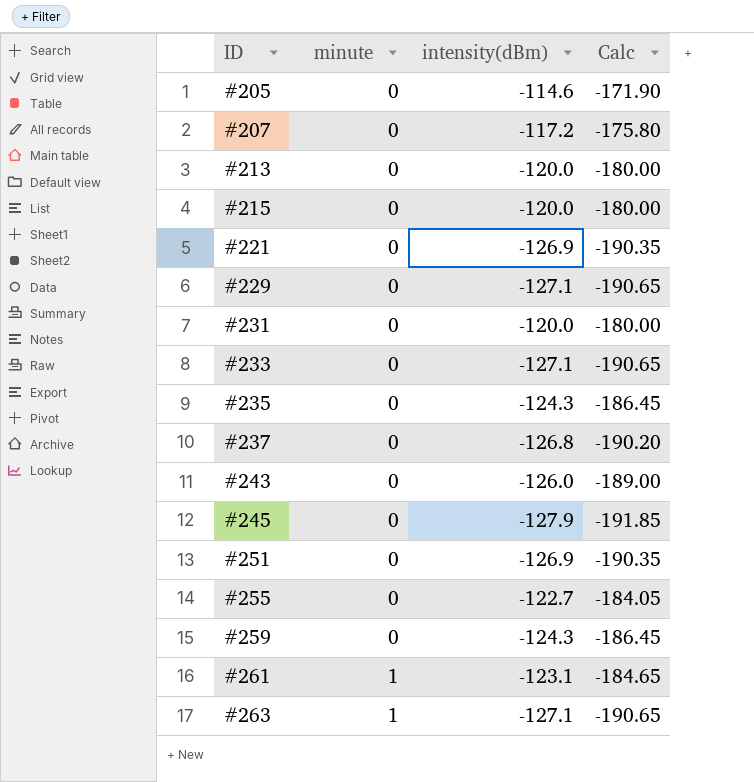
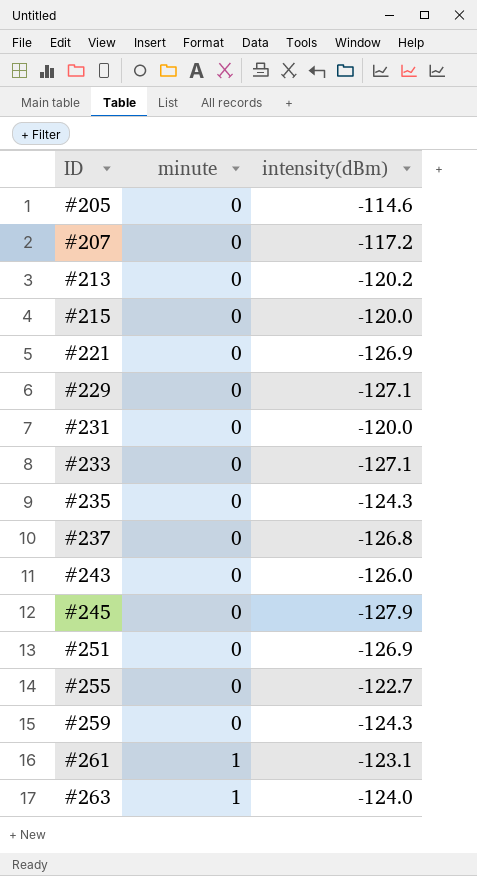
column Calc | formula: [intensity(dBm)] * 1.5 -> none
#213 | intensity(dBm): -120.0 -> -120.2
#263 | intensity(dBm): -127.1 -> -124.0

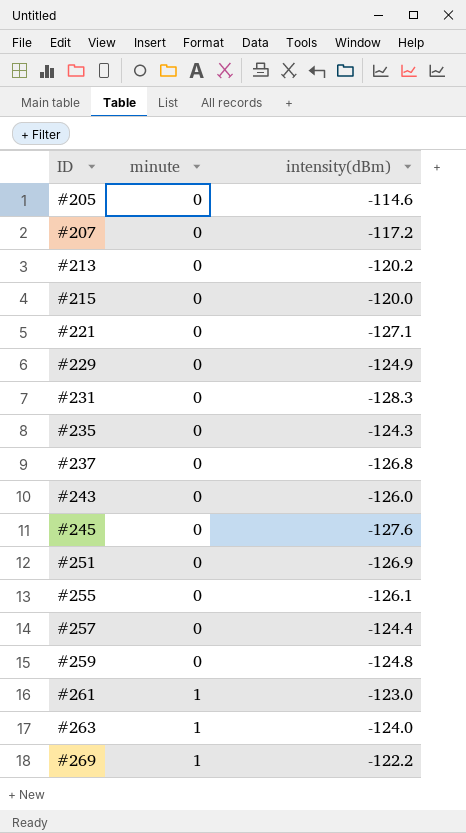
row #233: 0 | -127.1 -> none
#221 | intensity(dBm): -126.9 -> -127.1
#229 | intensity(dBm): -127.1 -> -124.9
#231 | intensity(dBm): -120.0 -> -128.3
#245 | intensity(dBm): -127.9 -> -127.6
#255 | intensity(dBm): -122.7 -> -126.1
row #257: none -> 0 | -124.4
#259 | intensity(dBm): -124.3 -> -124.8
#261 | intensity(dBm): -123.1 -> -123.0
row #269: none -> 1 | -122.2

